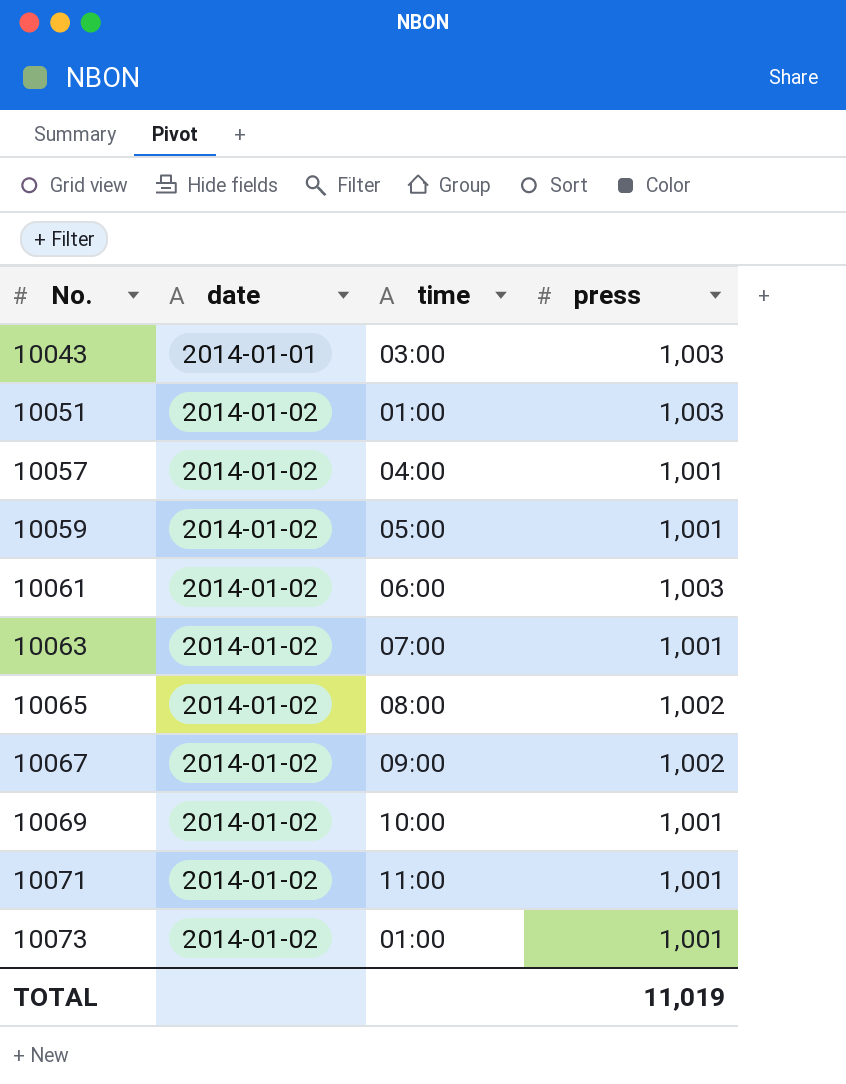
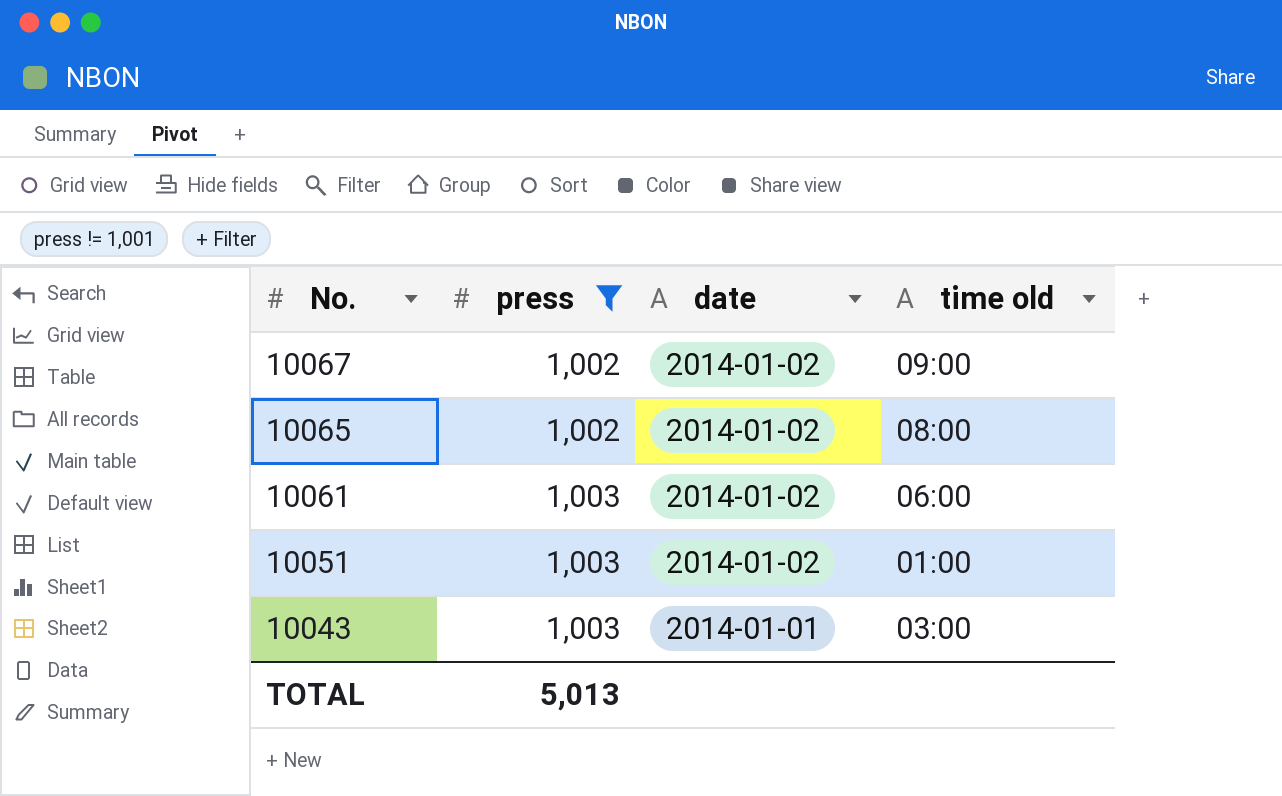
filter: none -> press != 1,001
row order: No. ascending -> No. descending
column press | position: 4 -> 2
column name: time -> time old
TOTAL | press: 11,019 -> 5,013

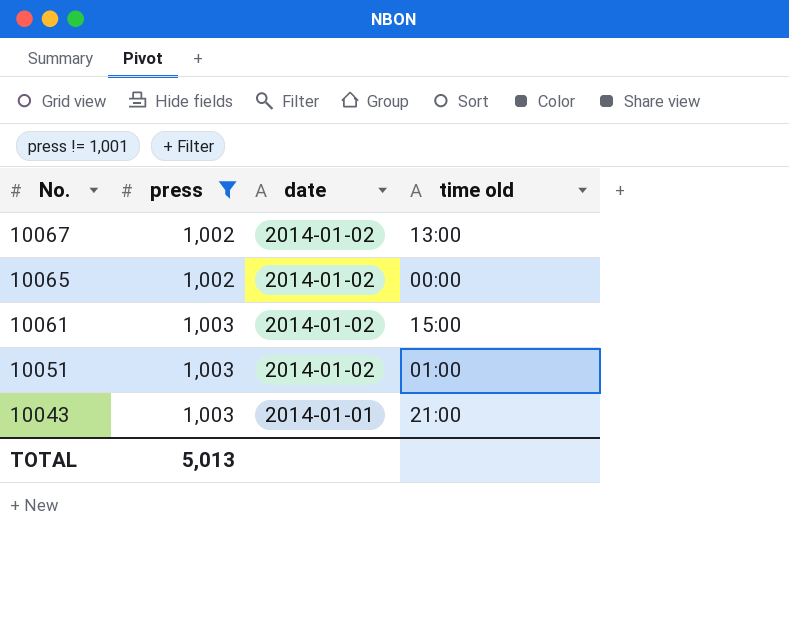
10067 | time old: 09:00 -> 13:00
10065 | time old: 08:00 -> 00:00
10061 | time old: 06:00 -> 15:00
10043 | time old: 03:00 -> 21:00

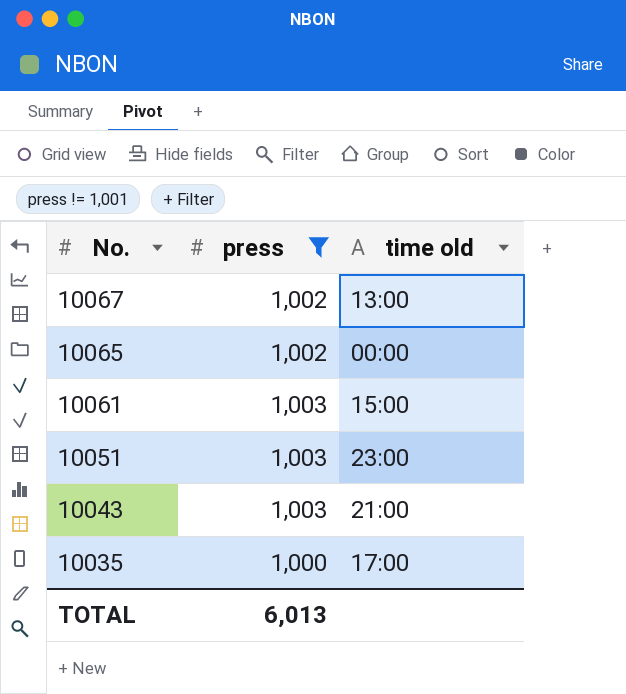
column date | position: 3 -> none
10051 | time old: 01:00 -> 23:00
row 10035: none -> 1,000 | 17:00
TOTAL | press: 5,013 -> 6,013

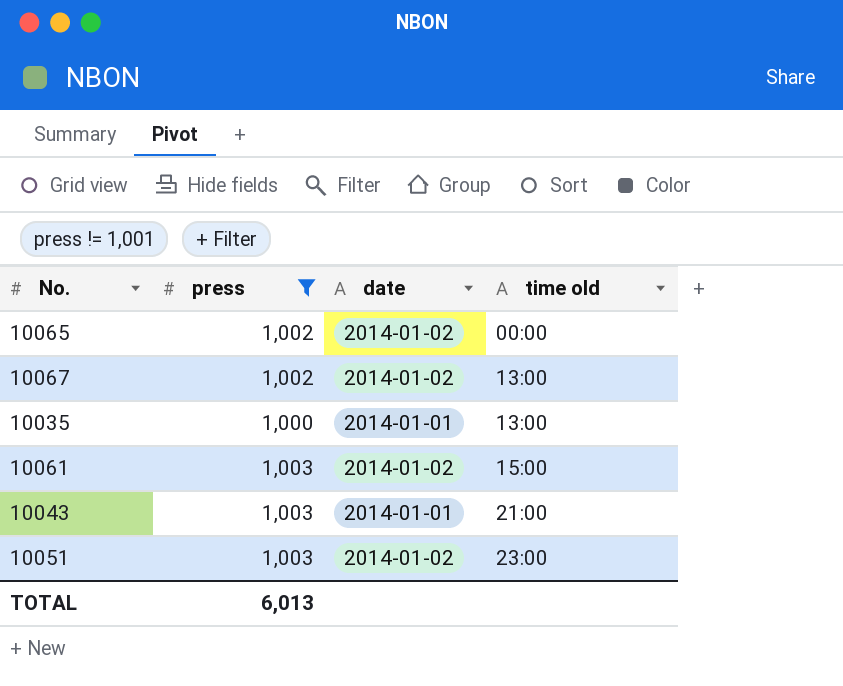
row order: No. descending -> time old ascending
column date | position: none -> 3
10035 | time old: 17:00 -> 13:00

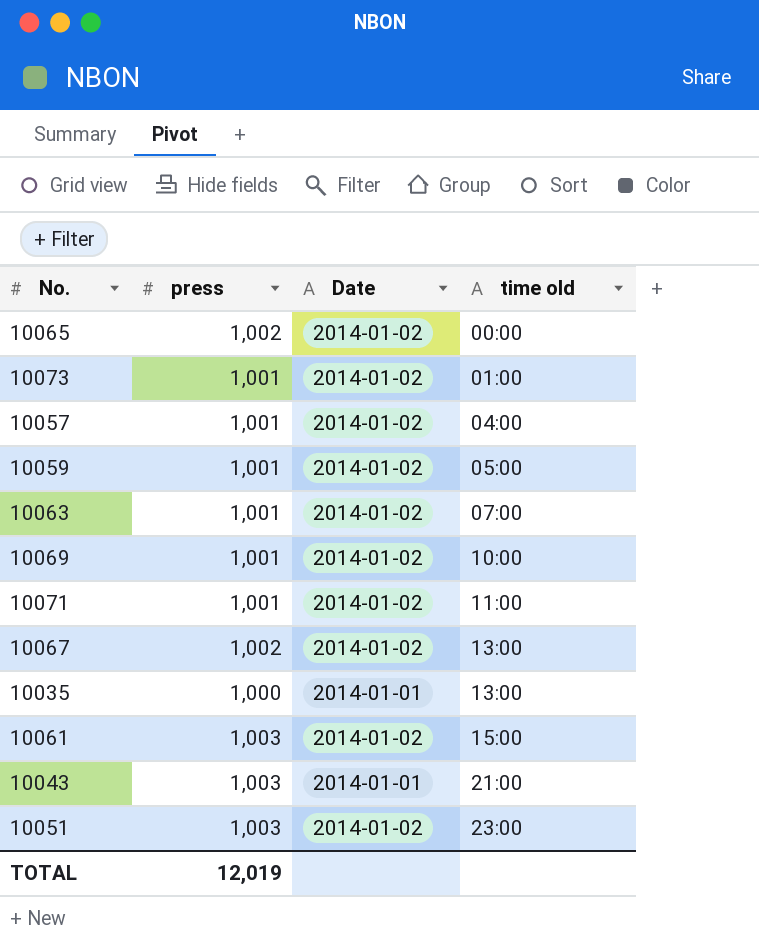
filter: press != 1,001 -> none
column name: date -> Date
TOTAL | press: 6,013 -> 12,019

